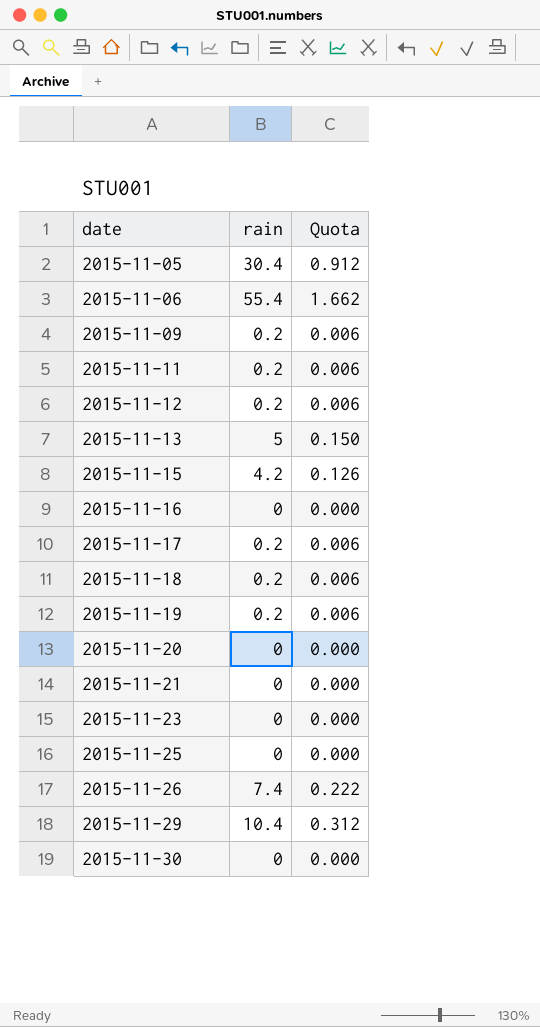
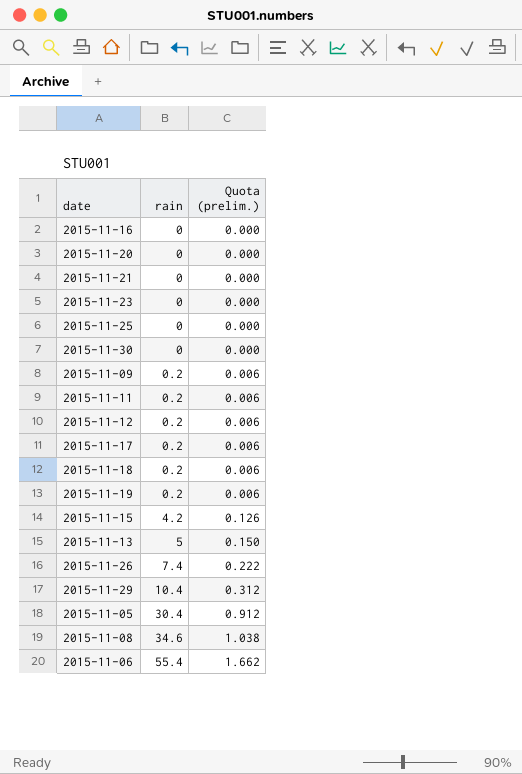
row order: date ascending -> rain ascending
column name: Quota -> Quota (prelim.)
row 2015-11-08: none -> 34.6 | 1.038

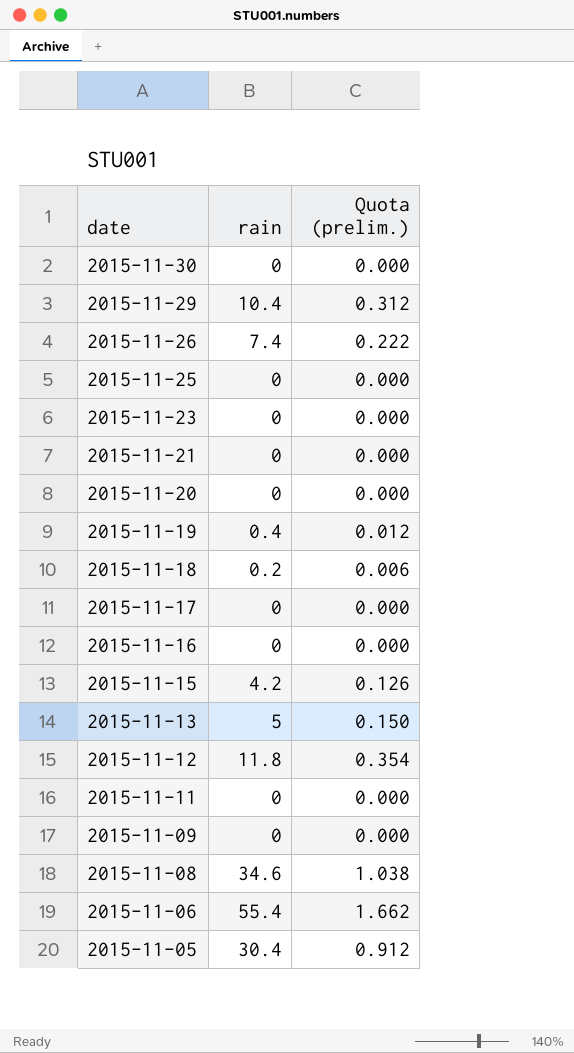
row order: rain ascending -> date descending
2015-11-19 | rain: 0.2 -> 0.4
2015-11-19 | Quota (prelim.): 0.006 -> 0.012
2015-11-17 | rain: 0.2 -> 0
2015-11-17 | Quota (prelim.): 0.006 -> 0.000
2015-11-12 | rain: 0.2 -> 11.8
2015-11-12 | Quota (prelim.): 0.006 -> 0.354
2015-11-11 | rain: 0.2 -> 0
2015-11-11 | Quota (prelim.): 0.006 -> 0.000
2015-11-09 | rain: 0.2 -> 0
2015-11-09 | Quota (prelim.): 0.006 -> 0.000

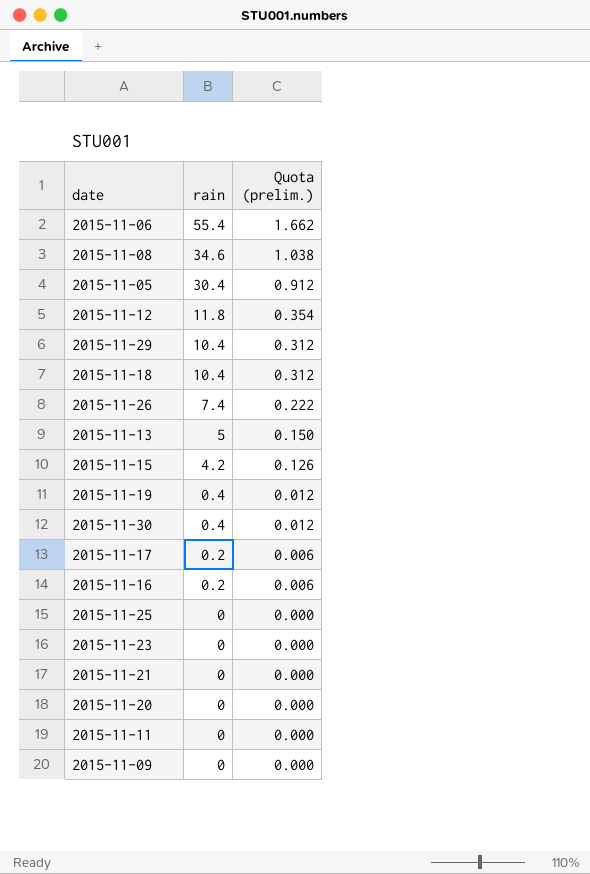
row order: date descending -> rain descending
2015-11-18 | rain: 0.2 -> 10.4
2015-11-18 | Quota (prelim.): 0.006 -> 0.312
2015-11-30 | rain: 0 -> 0.4
2015-11-30 | Quota (prelim.): 0.000 -> 0.012
2015-11-17 | rain: 0 -> 0.2
2015-11-17 | Quota (prelim.): 0.000 -> 0.006
2015-11-16 | rain: 0 -> 0.2
2015-11-16 | Quota (prelim.): 0.000 -> 0.006

